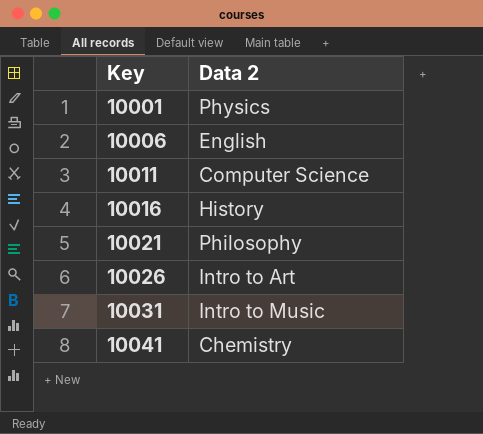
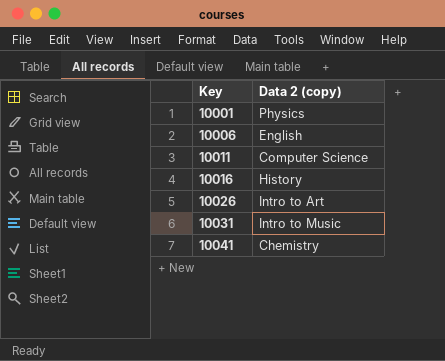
column name: Data 2 -> Data 2 (copy)
row 10021: Philosophy -> none

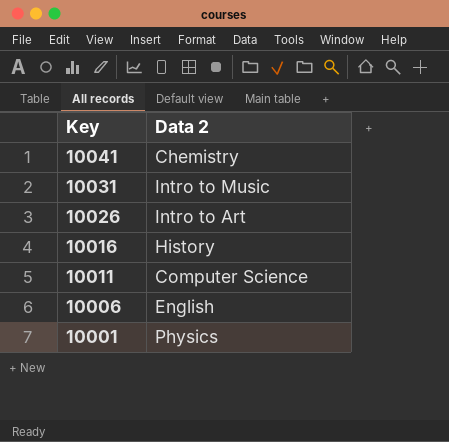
row order: Key ascending -> Key descending
column name: Data 2 (copy) -> Data 2

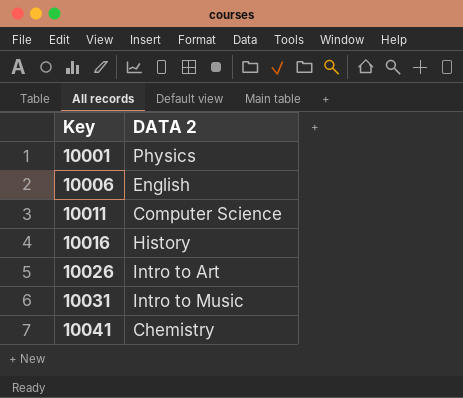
row order: Key descending -> Key ascending
column name: Data 2 -> DATA 2

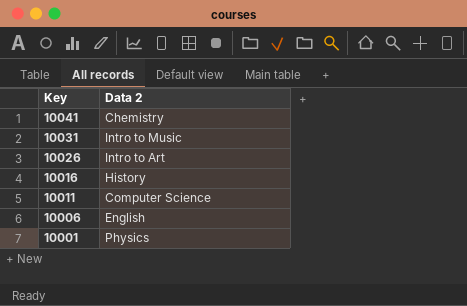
row order: Key ascending -> Key descending
column name: DATA 2 -> Data 2

